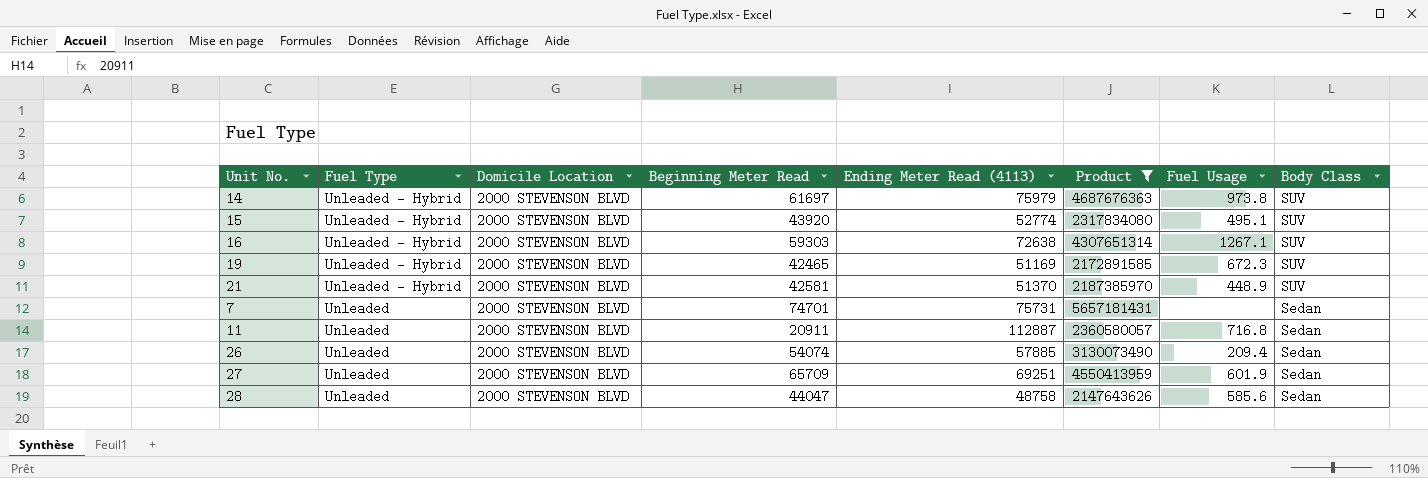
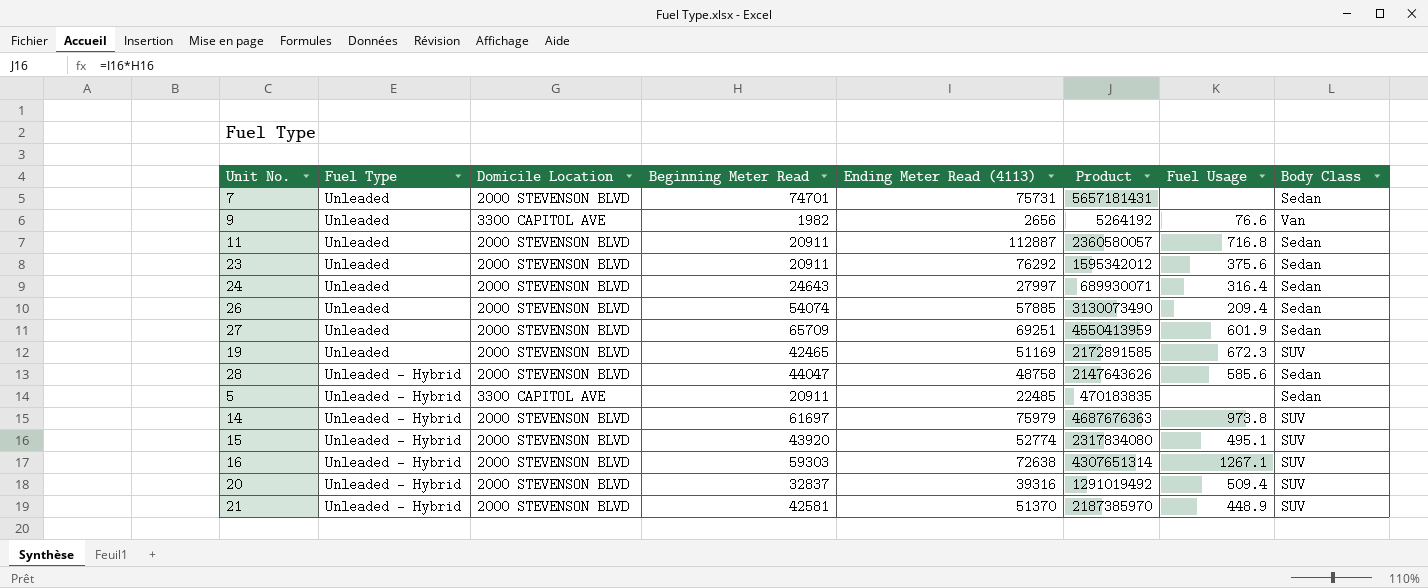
filter: Product >= 2147643626 -> none
row order: Fuel Type descending -> Fuel Type ascending
19 | Fuel Type: Unleaded - Hybrid -> Unleaded
28 | Fuel Type: Unleaded -> Unleaded - Hybrid

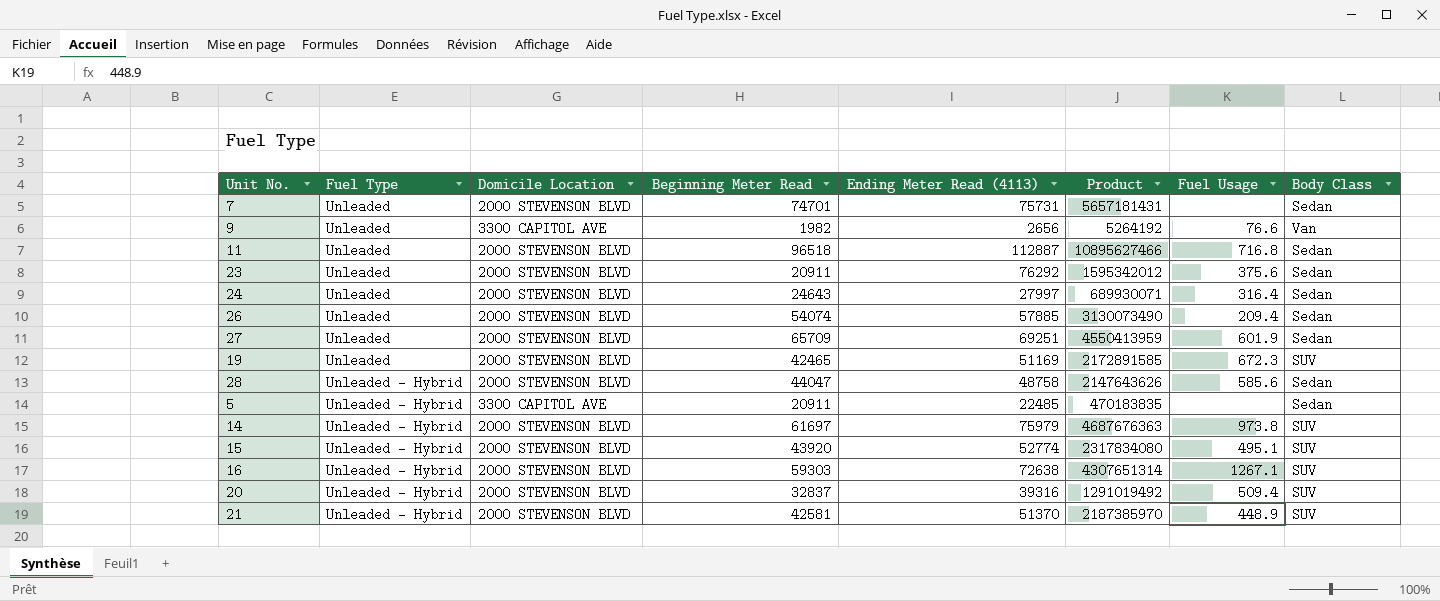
11 | Beginning Meter Read: 20911 -> 96518
11 | Product: 2360580057 -> 10895627466

